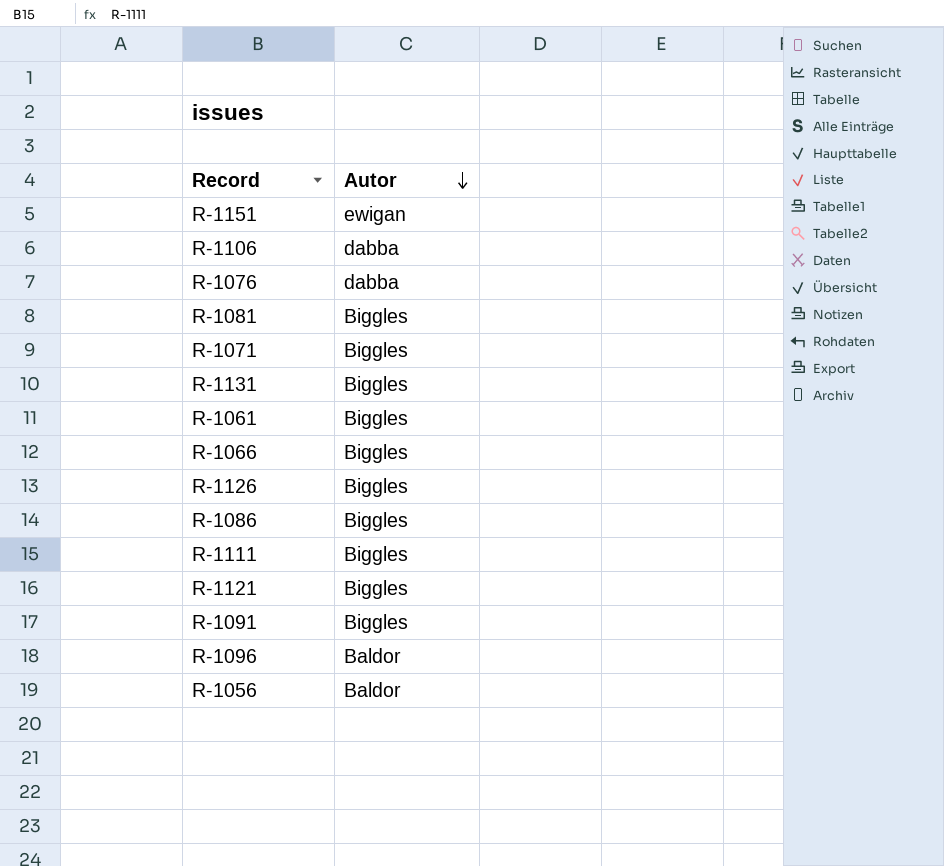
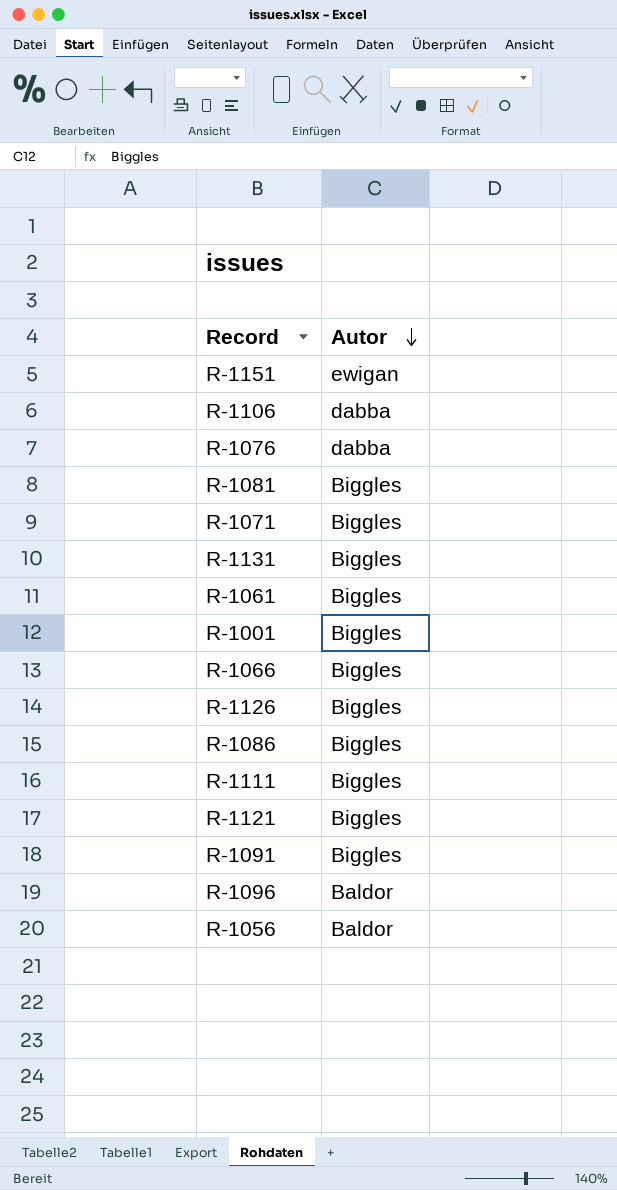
row R-1001: none -> Biggles

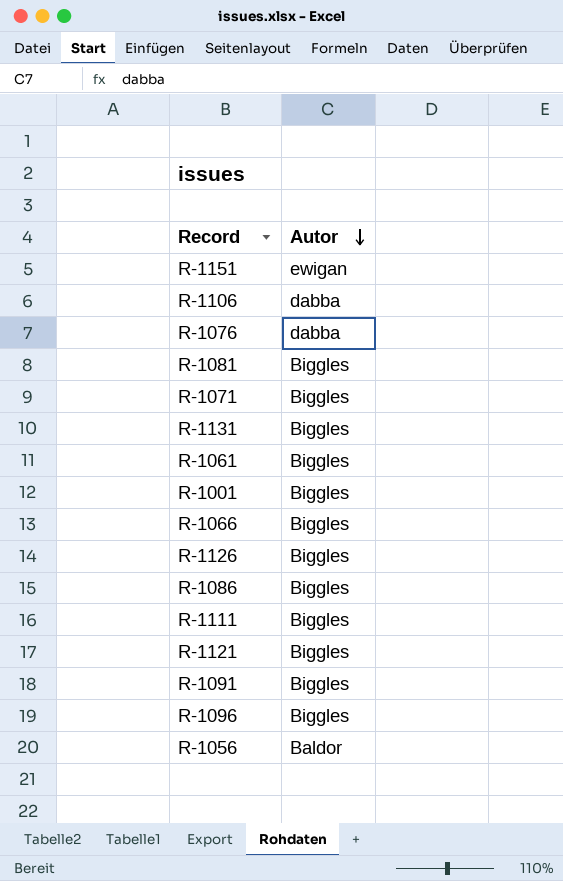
R-1096 | Autor: Baldor -> Biggles

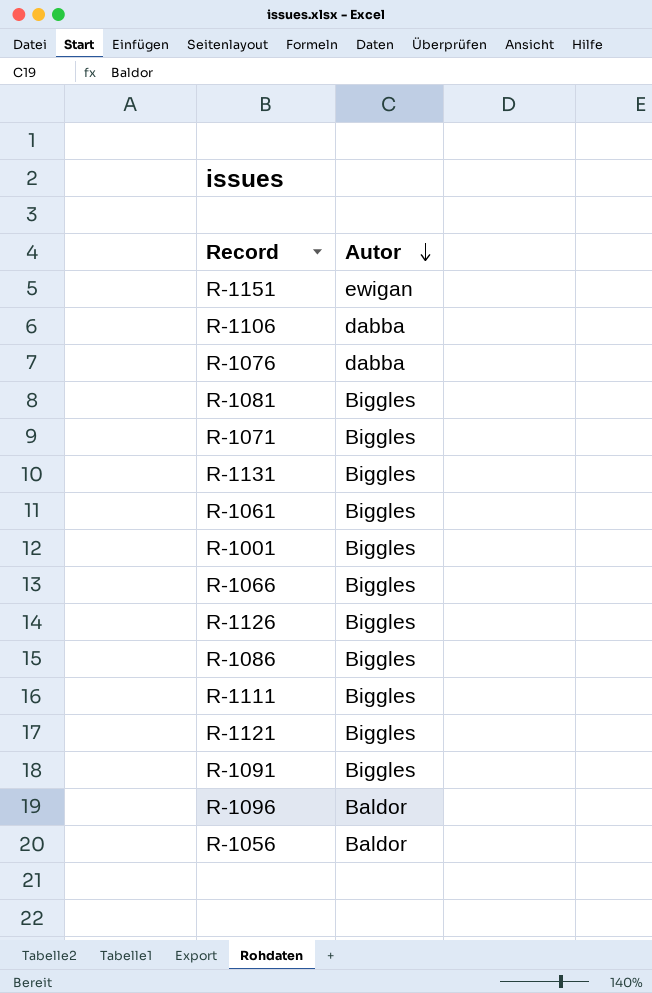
R-1096 | Autor: Biggles -> Baldor

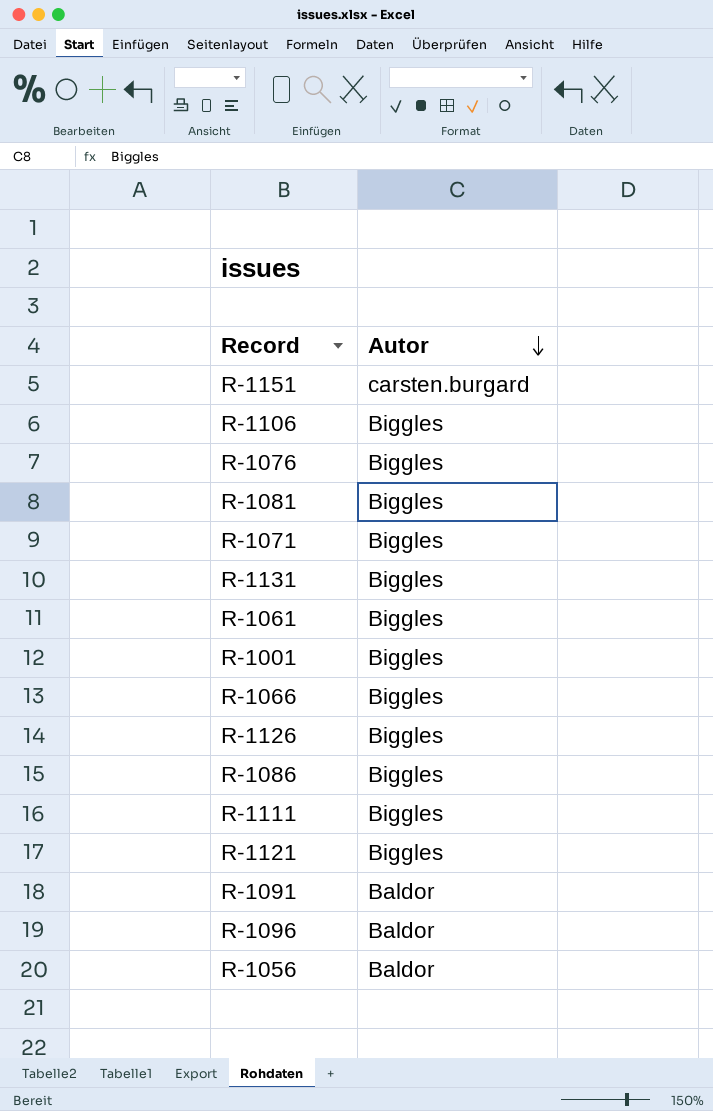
R-1151 | Autor: ewigan -> carsten.burgard
R-1106 | Autor: dabba -> Biggles
R-1076 | Autor: dabba -> Biggles
R-1091 | Autor: Biggles -> Baldor

